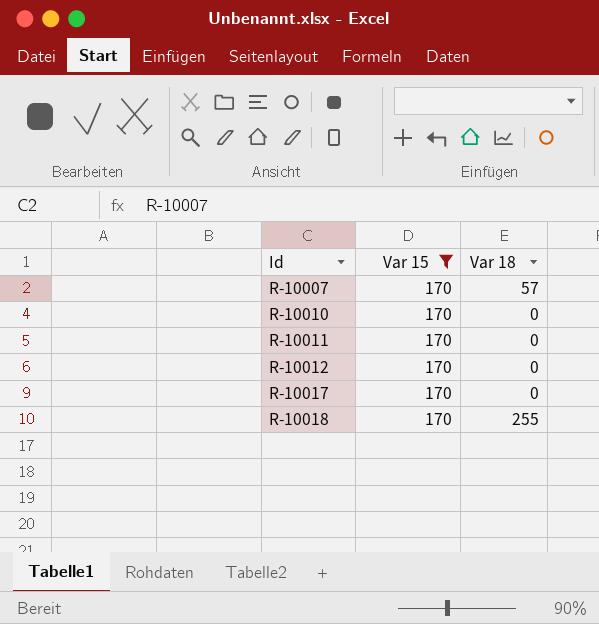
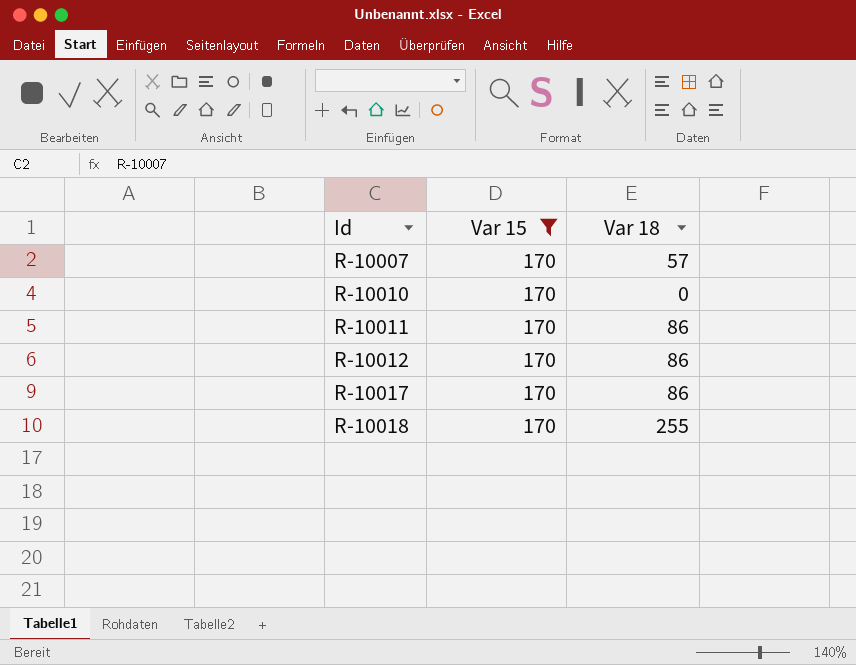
R-10011 | Var 18: 0 -> 86
R-10012 | Var 18: 0 -> 86
R-10017 | Var 18: 0 -> 86

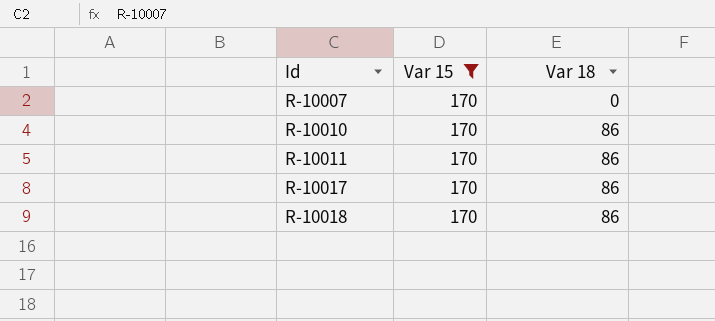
row R-10012: 170 | 86 -> none
R-10007 | Var 18: 57 -> 0
R-10010 | Var 18: 0 -> 86
R-10018 | Var 18: 255 -> 86

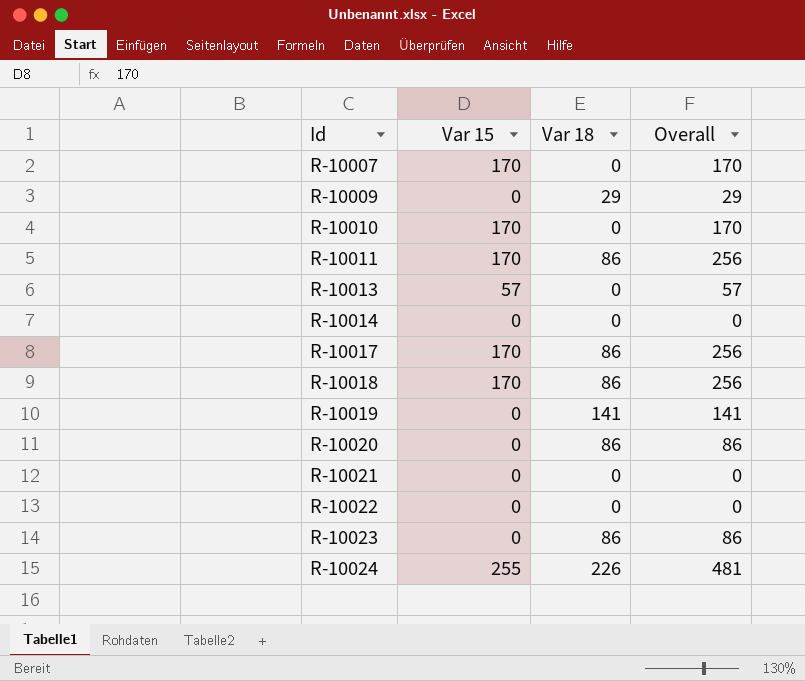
filter: Var 15 = 170 -> none
column Overall | formula: none -> [Var 15] + [Var 18]
R-10010 | Var 18: 86 -> 0

